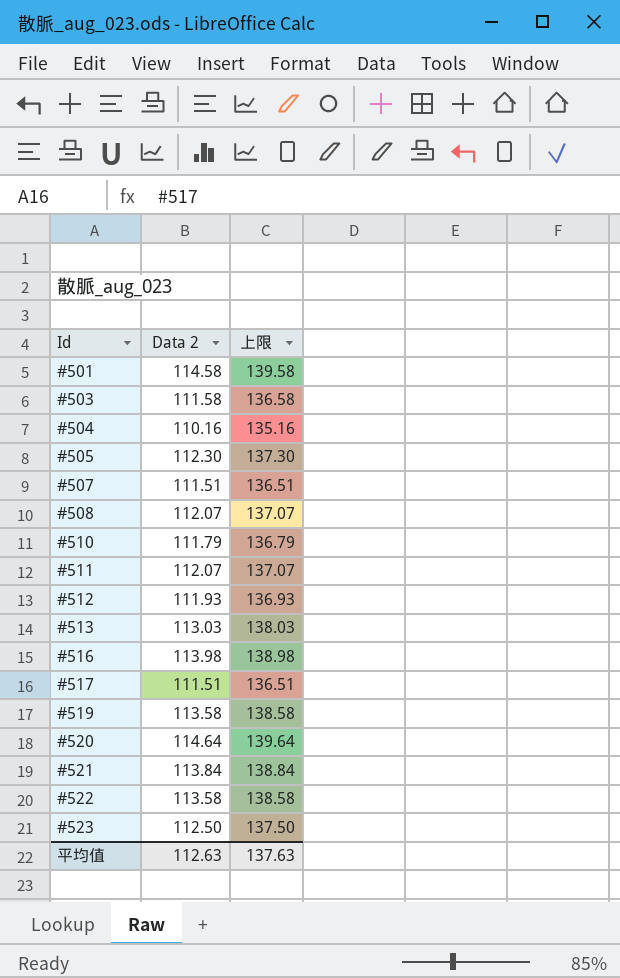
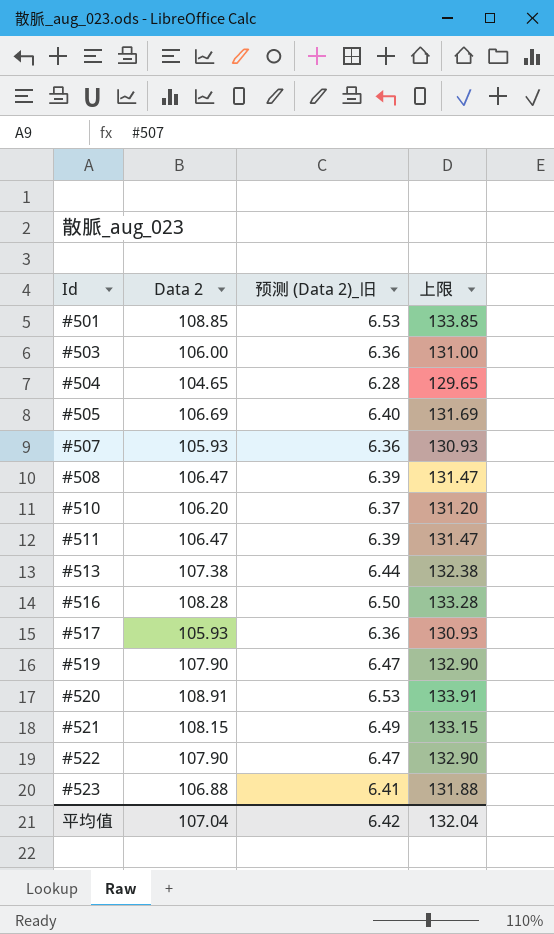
column 预测 (Data 2)_旧 | formula: none -> [Data 2] * 0.06
row #512: 111.93 | 136.93 -> none
#501 | Data 2: 114.58 -> 108.85
#501 | 上限: 139.58 -> 133.85
#503 | Data 2: 111.58 -> 106.00
#503 | 上限: 136.58 -> 131.00
#504 | Data 2: 110.16 -> 104.65
#504 | 上限: 135.16 -> 129.65
#505 | Data 2: 112.30 -> 106.69
#505 | 上限: 137.30 -> 131.69
#507 | Data 2: 111.51 -> 105.93
#507 | 上限: 136.51 -> 130.93
#508 | Data 2: 112.07 -> 106.47
#508 | 上限: 137.07 -> 131.47
#510 | Data 2: 111.79 -> 106.20
#510 | 上限: 136.79 -> 131.20
#511 | Data 2: 112.07 -> 106.47
#511 | 上限: 137.07 -> 131.47
#513 | Data 2: 113.03 -> 107.38
#513 | 上限: 138.03 -> 132.38
#516 | Data 2: 113.98 -> 108.28
#516 | 上限: 138.98 -> 133.28
#517 | Data 2: 111.51 -> 105.93
#517 | 上限: 136.51 -> 130.93
#519 | Data 2: 113.58 -> 107.90
#519 | 上限: 138.58 -> 132.90
#520 | Data 2: 114.64 -> 108.91
#520 | 上限: 139.64 -> 133.91
#521 | Data 2: 113.84 -> 108.15
#521 | 上限: 138.84 -> 133.15
#522 | Data 2: 113.58 -> 107.90
#522 | 上限: 138.58 -> 132.90
#523 | Data 2: 112.50 -> 106.88
#523 | 上限: 137.50 -> 131.88
平均值 | Data 2: 112.63 -> 107.04
平均值 | 上限: 137.63 -> 132.04

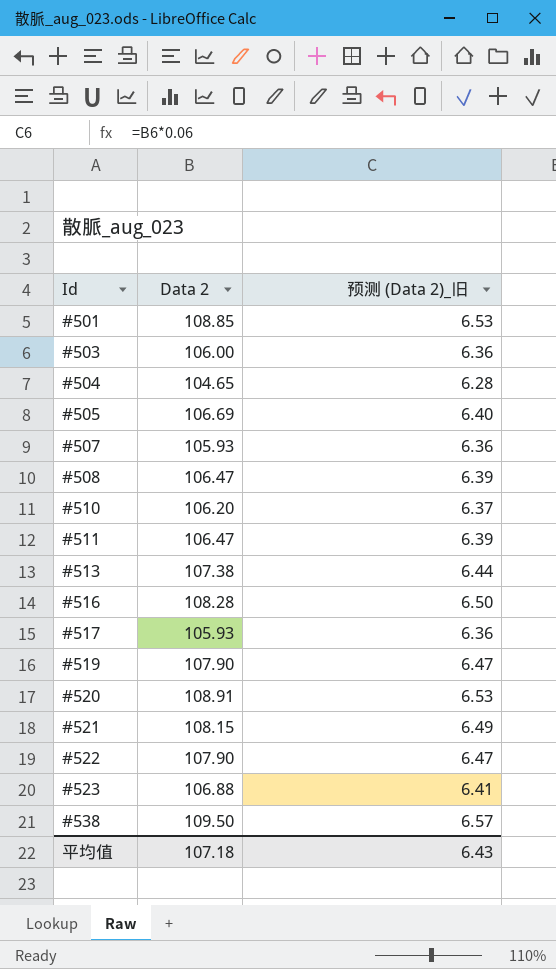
column 上限 | formula: [Data 2] + 25 -> none
row #538: none -> 109.50 | 6.57
平均值 | Data 2: 107.04 -> 107.18
平均值 | 预测 (Data 2)_旧: 6.42 -> 6.43

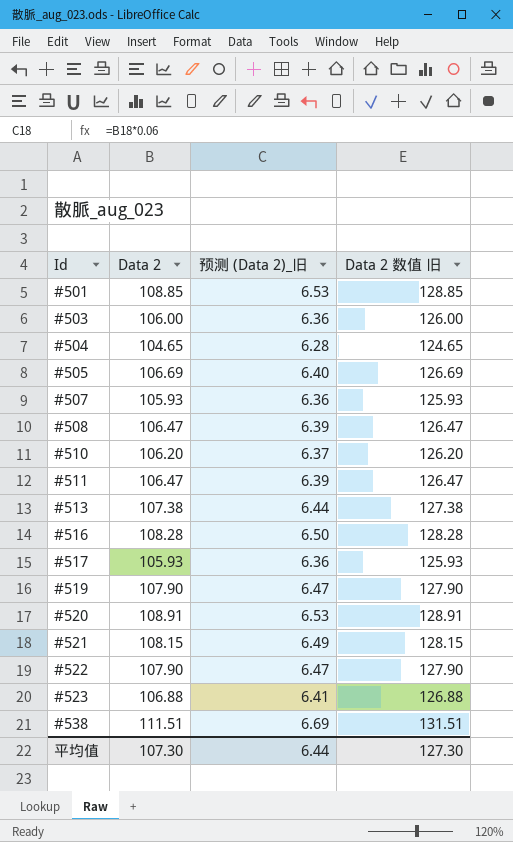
column Data 2 数值 旧 | formula: none -> [Data 2] + 20
#538 | Data 2: 109.50 -> 111.51
#538 | 预测 (Data 2)_旧: 6.57 -> 6.69
平均值 | Data 2: 107.18 -> 107.30
平均值 | 预测 (Data 2)_旧: 6.43 -> 6.44

